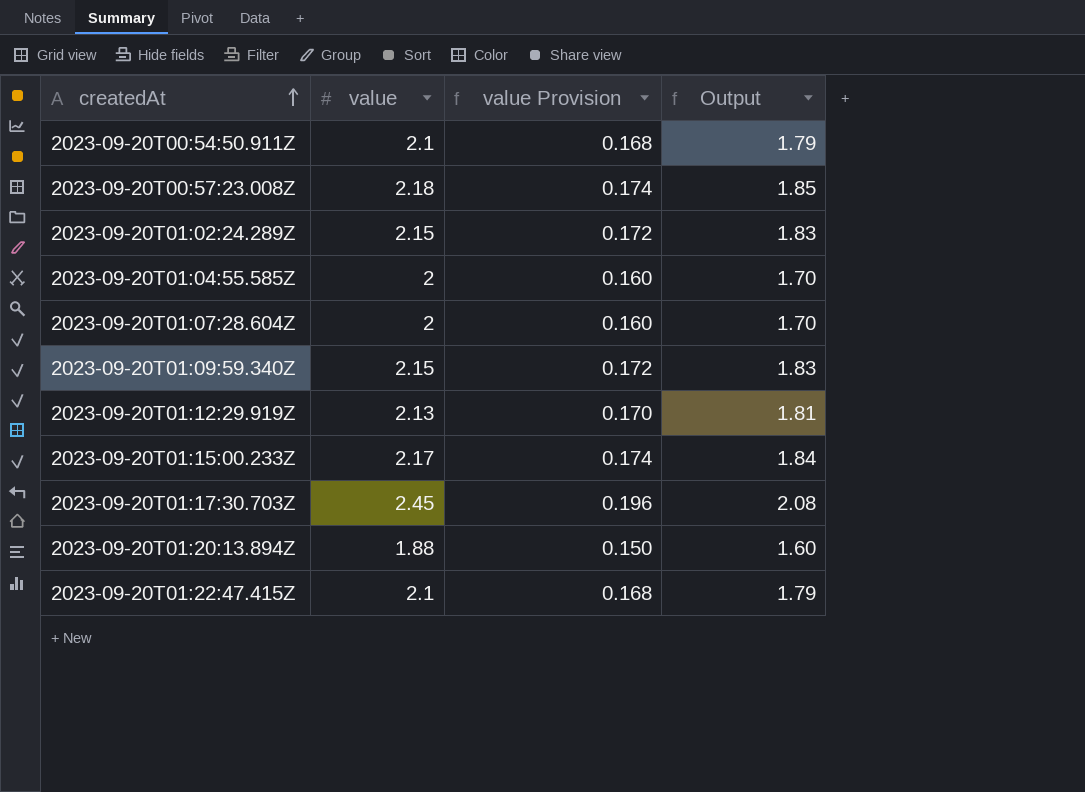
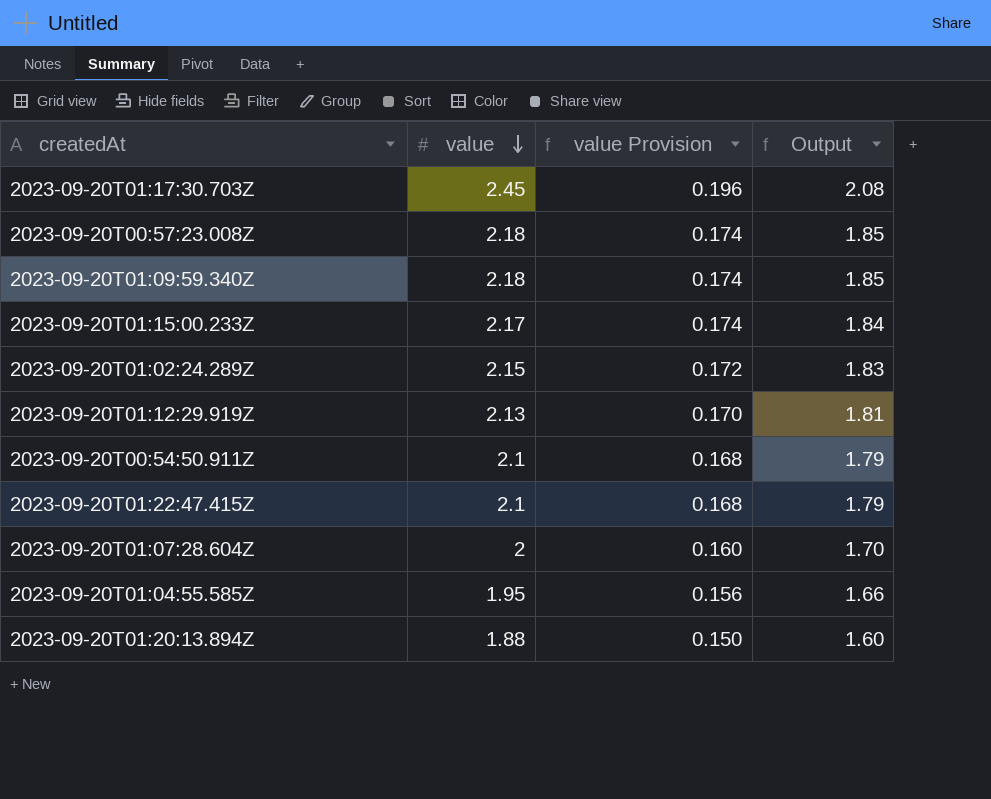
row order: createdAt ascending -> value descending
2023-09-20T01:09:59.340Z | value: 2.15 -> 2.18
2023-09-20T01:09:59.340Z | value Provision: 0.172 -> 0.174
2023-09-20T01:09:59.340Z | Output: 1.83 -> 1.85
2023-09-20T01:04:55.585Z | value: 2 -> 1.95
2023-09-20T01:04:55.585Z | value Provision: 0.160 -> 0.156
2023-09-20T01:04:55.585Z | Output: 1.70 -> 1.66

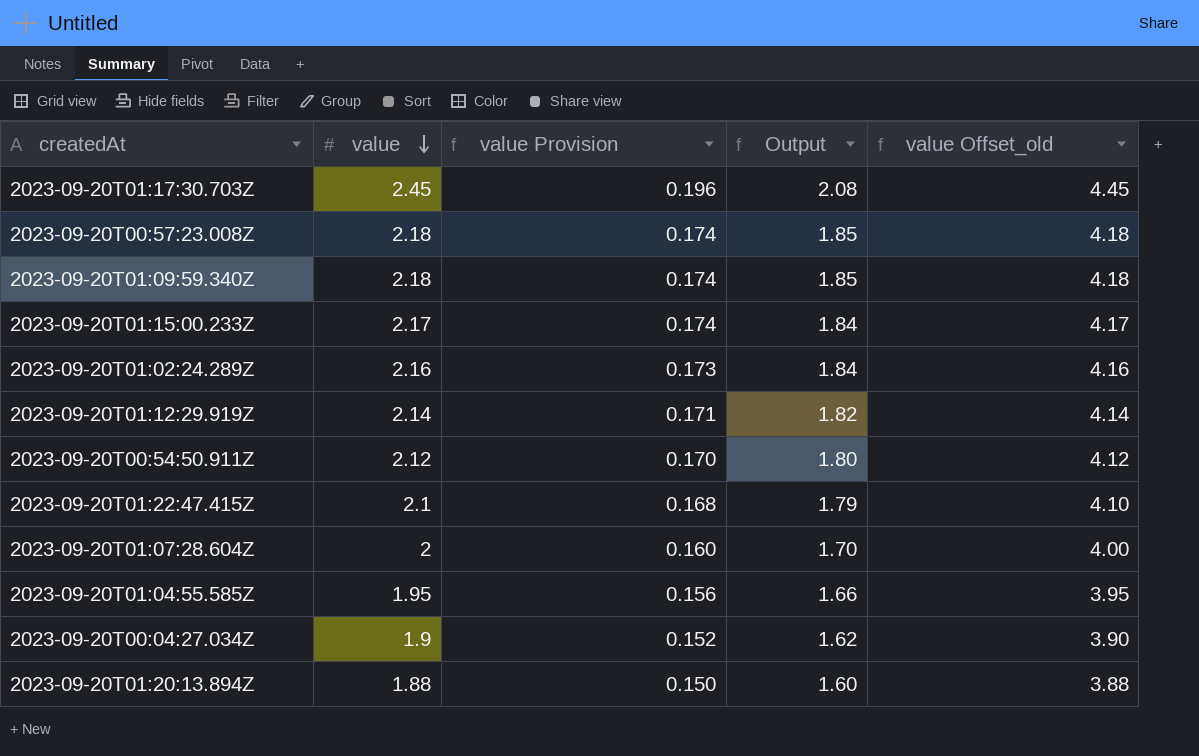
column value Offset_old | formula: none -> [value] + 2
2023-09-20T01:02:24.289Z | value: 2.15 -> 2.16
2023-09-20T01:02:24.289Z | value Provision: 0.172 -> 0.173
2023-09-20T01:02:24.289Z | Output: 1.83 -> 1.84
2023-09-20T01:12:29.919Z | value: 2.13 -> 2.14
2023-09-20T01:12:29.919Z | value Provision: 0.170 -> 0.171
2023-09-20T01:12:29.919Z | Output: 1.81 -> 1.82
2023-09-20T00:54:50.911Z | value: 2.1 -> 2.12
2023-09-20T00:54:50.911Z | value Provision: 0.168 -> 0.170
2023-09-20T00:54:50.911Z | Output: 1.79 -> 1.80
row 2023-09-20T00:04:27.034Z: none -> 1.9 | 0.152 | 1.62 | 3.90

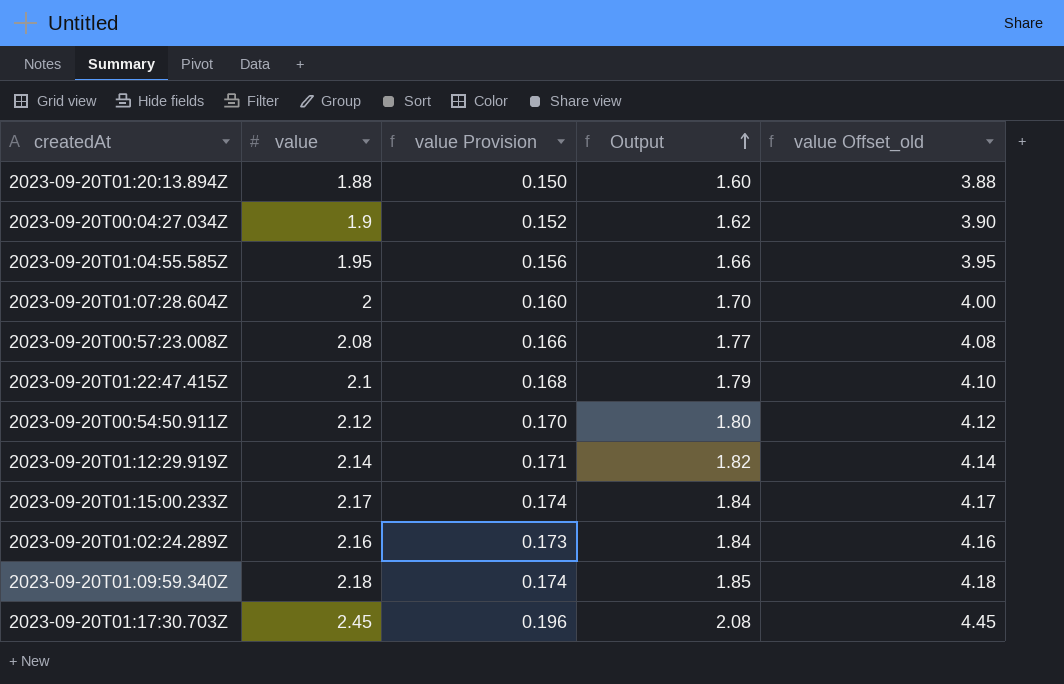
row order: value descending -> Output ascending
2023-09-20T00:57:23.008Z | value: 2.18 -> 2.08
2023-09-20T00:57:23.008Z | value Provision: 0.174 -> 0.166
2023-09-20T00:57:23.008Z | Output: 1.85 -> 1.77
2023-09-20T00:57:23.008Z | value Offset_old: 4.18 -> 4.08

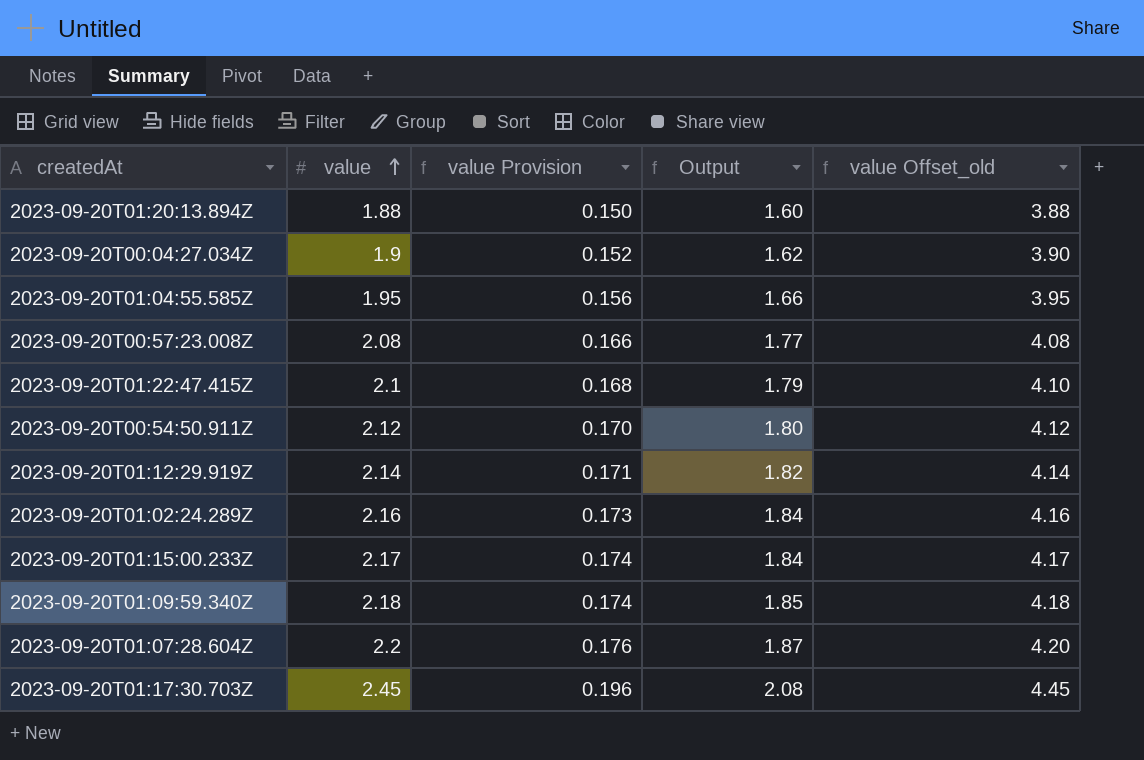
row order: Output ascending -> value ascending
2023-09-20T01:07:28.604Z | value: 2 -> 2.2
2023-09-20T01:07:28.604Z | value Provision: 0.160 -> 0.176
2023-09-20T01:07:28.604Z | Output: 1.70 -> 1.87
2023-09-20T01:07:28.604Z | value Offset_old: 4.00 -> 4.20

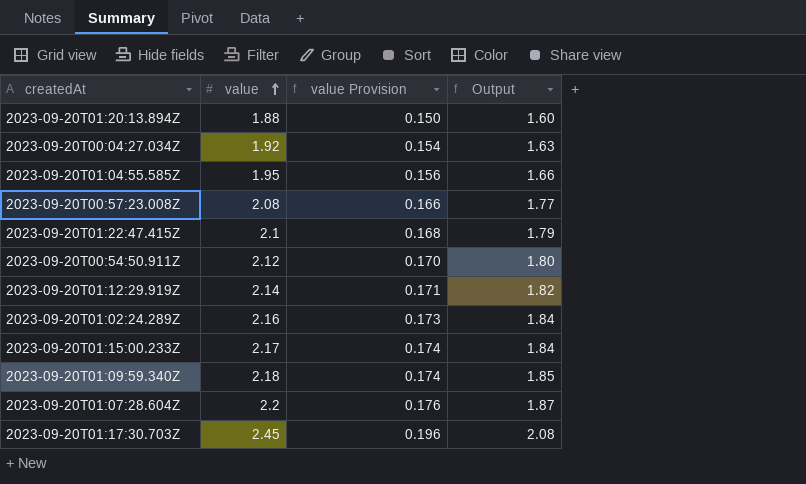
column value Offset_old | formula: [value] + 2 -> none
2023-09-20T00:04:27.034Z | value: 1.9 -> 1.92
2023-09-20T00:04:27.034Z | value Provision: 0.152 -> 0.154
2023-09-20T00:04:27.034Z | Output: 1.62 -> 1.63

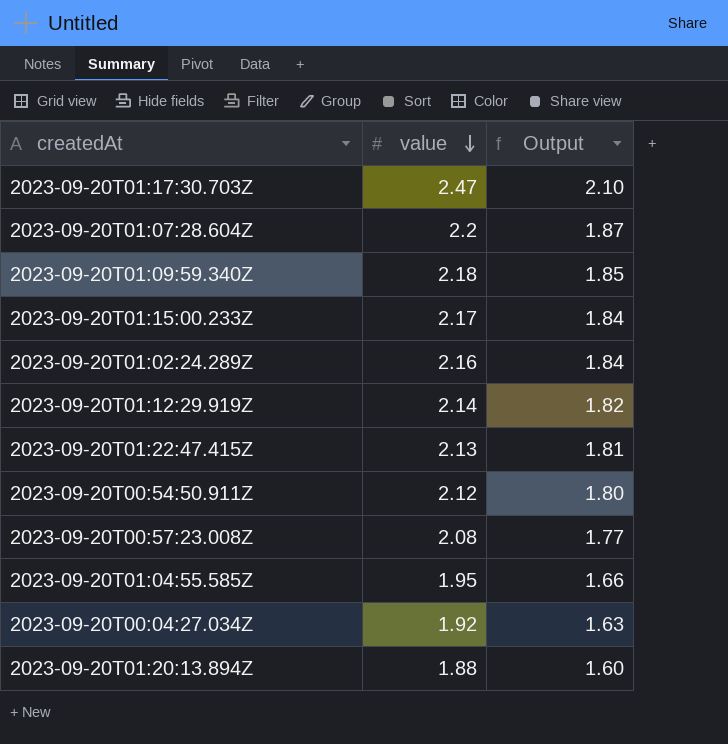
row order: value ascending -> value descending
column value Provision | formula: [value] * 0.08 -> none
2023-09-20T01:17:30.703Z | value: 2.45 -> 2.47
2023-09-20T01:17:30.703Z | Output: 2.08 -> 2.10
2023-09-20T01:22:47.415Z | value: 2.1 -> 2.13
2023-09-20T01:22:47.415Z | Output: 1.79 -> 1.81

